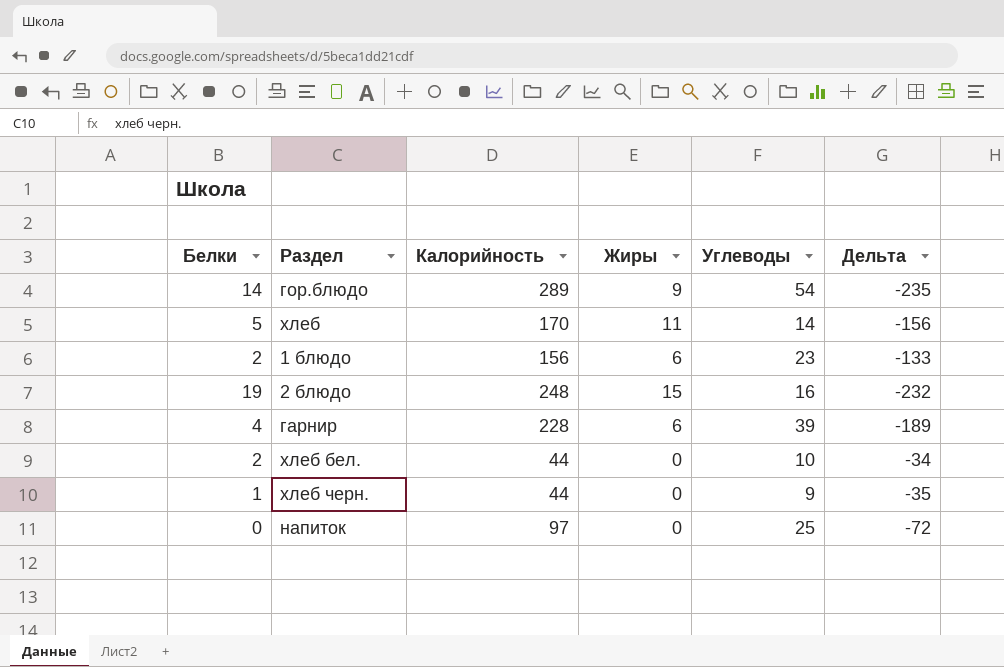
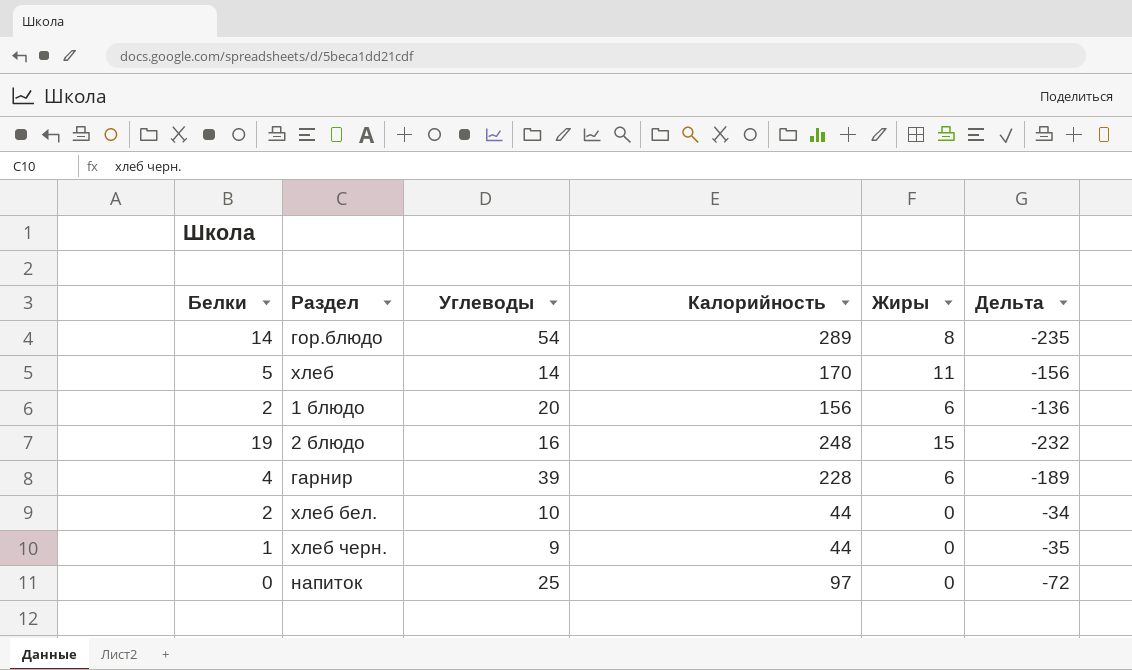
column Углеводы | position: 5 -> 3
гор.блюдо | Жиры: 9 -> 8
1 блюдо | Углеводы: 23 -> 20
1 блюдо | Дельта: -133 -> -136

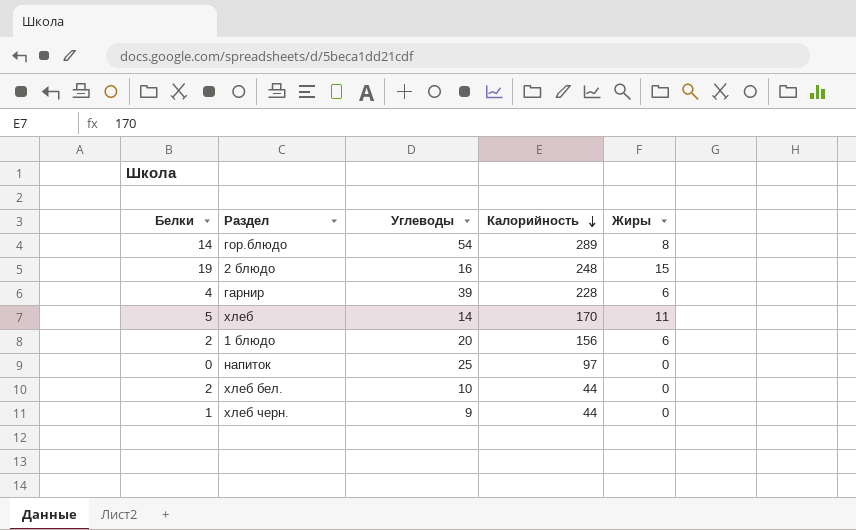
row order: none -> Калорийность descending
column Дельта | formula: [Углеводы] - [Калорийность] -> none

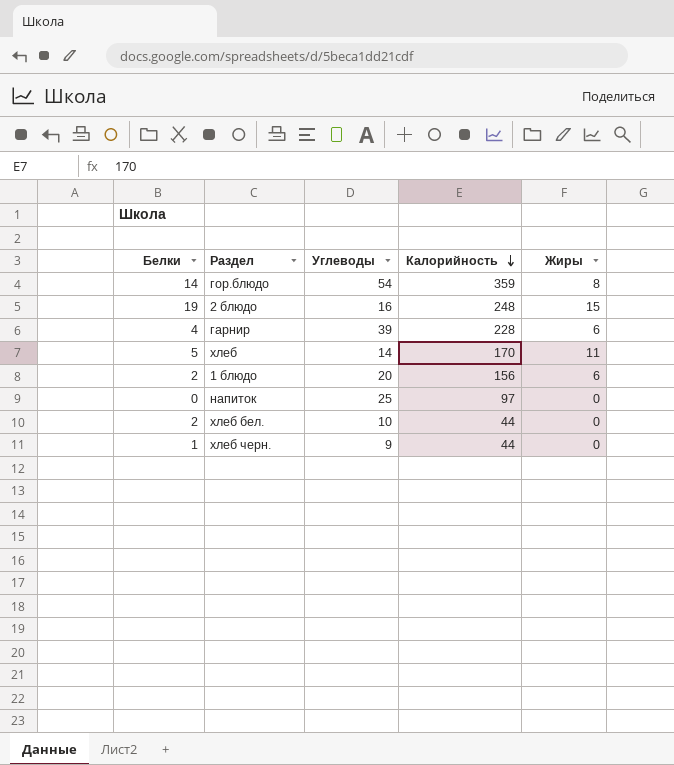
гор.блюдо | Калорийность: 289 -> 359

